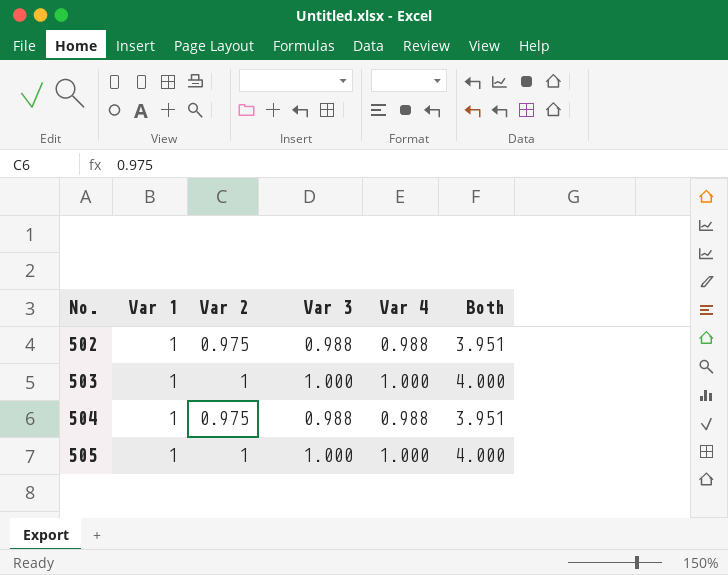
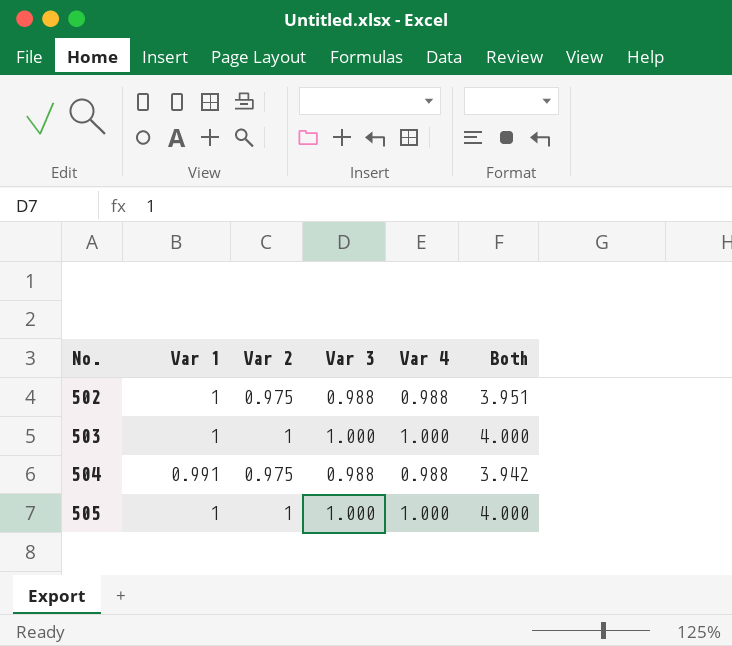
504 | Var 1: 1 -> 0.991
504 | Both: 3.951 -> 3.942

